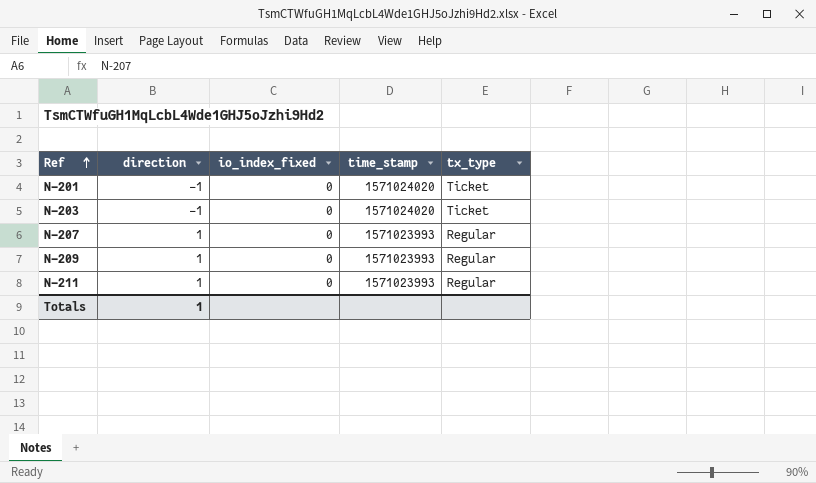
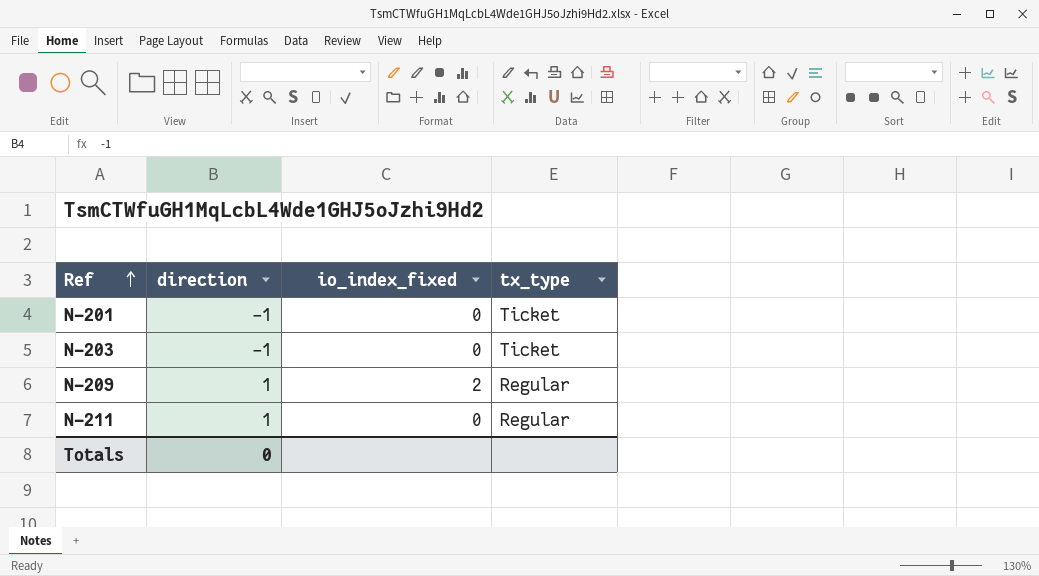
column time_stamp | position: 4 -> none
row N-207: 1 | 0 | 1571023993 | Regular -> none
N-209 | io_index_fixed: 0 -> 2
Totals | direction: 1 -> 0

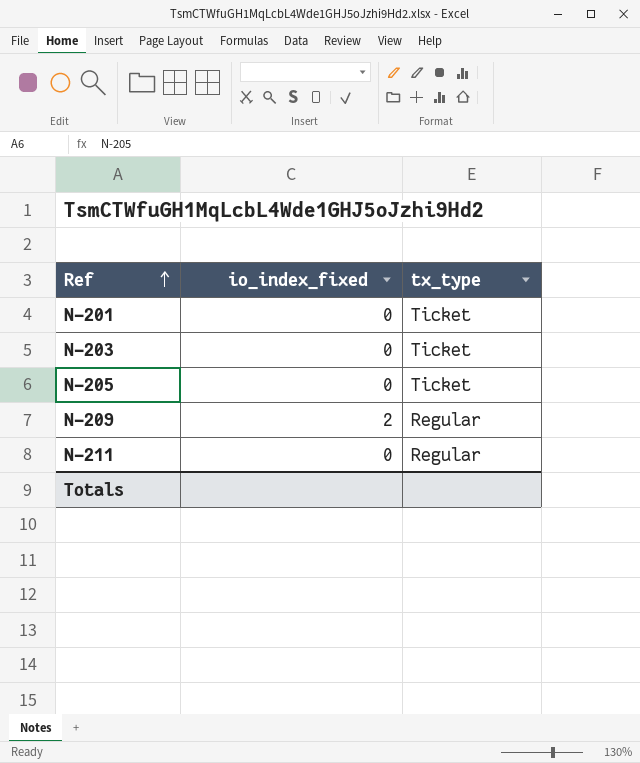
column direction | position: 2 -> none
row N-205: none -> 0 | Ticket

